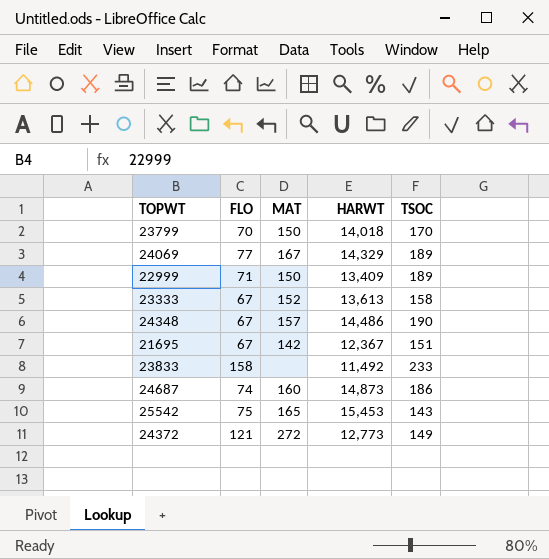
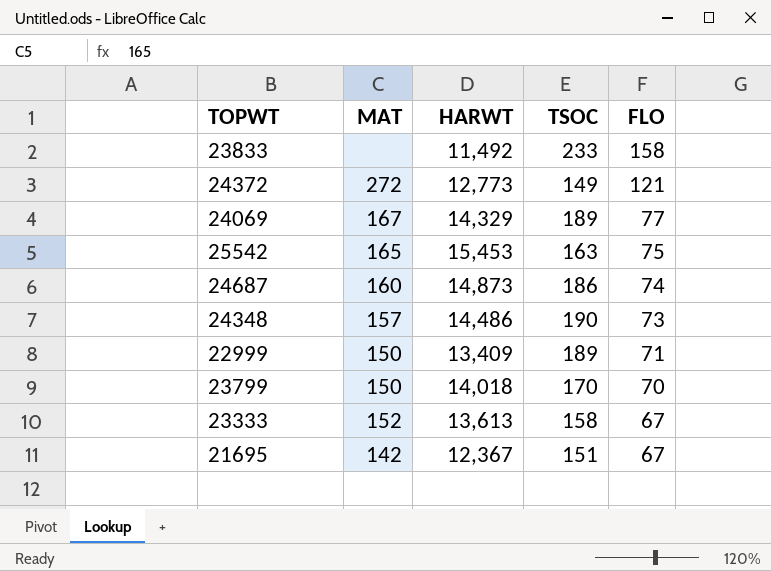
row order: none -> FLO descending
column FLO | position: 2 -> 5
25542 | TSOC: 143 -> 163
24348 | FLO: 67 -> 73

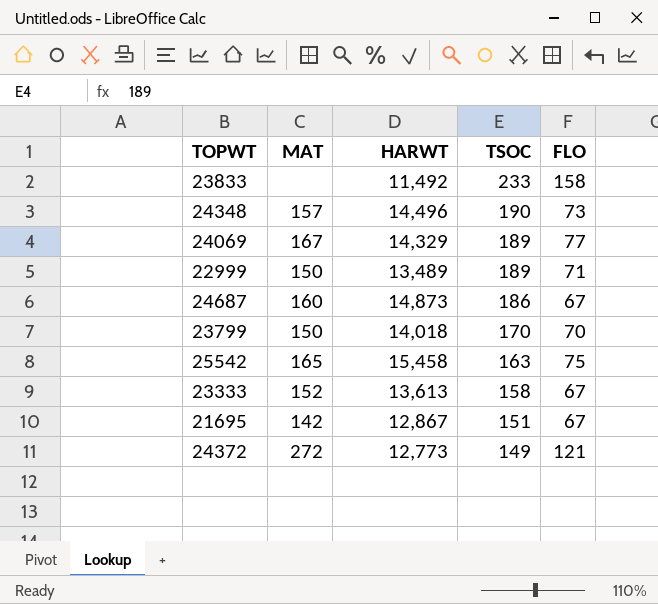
row order: FLO descending -> TSOC descending
24348 | HARWT: 14,486 -> 14,496
22999 | HARWT: 13,409 -> 13,489
24687 | FLO: 74 -> 67
25542 | HARWT: 15,453 -> 15,458
21695 | HARWT: 12,367 -> 12,867

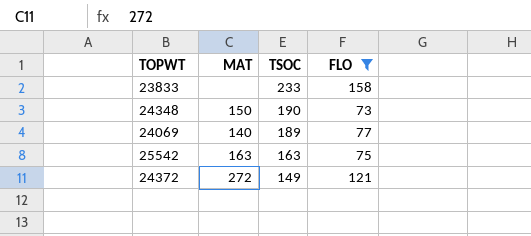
filter: none -> FLO >= 73
column HARWT | position: 3 -> none
24348 | MAT: 157 -> 150
24069 | MAT: 167 -> 140
25542 | MAT: 165 -> 163

